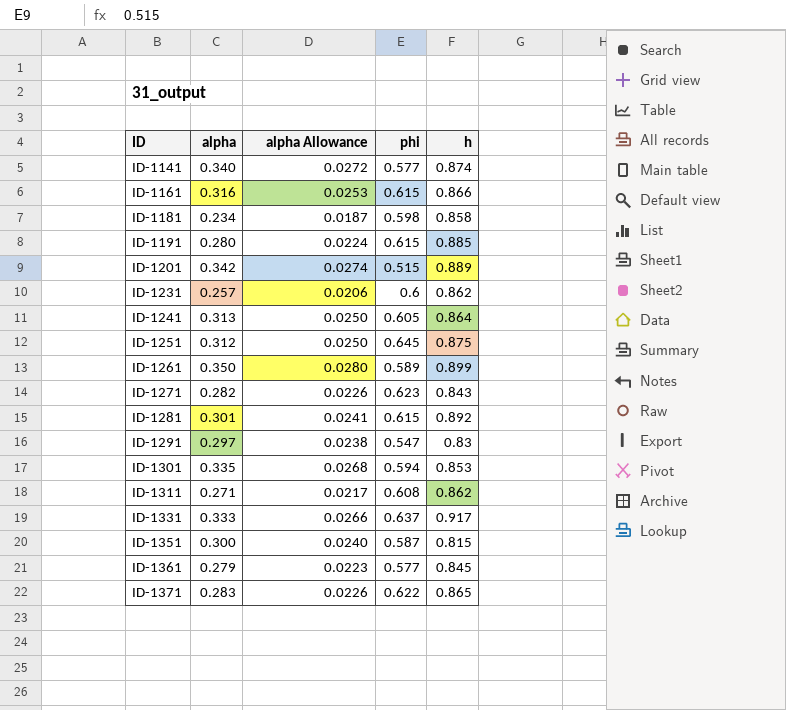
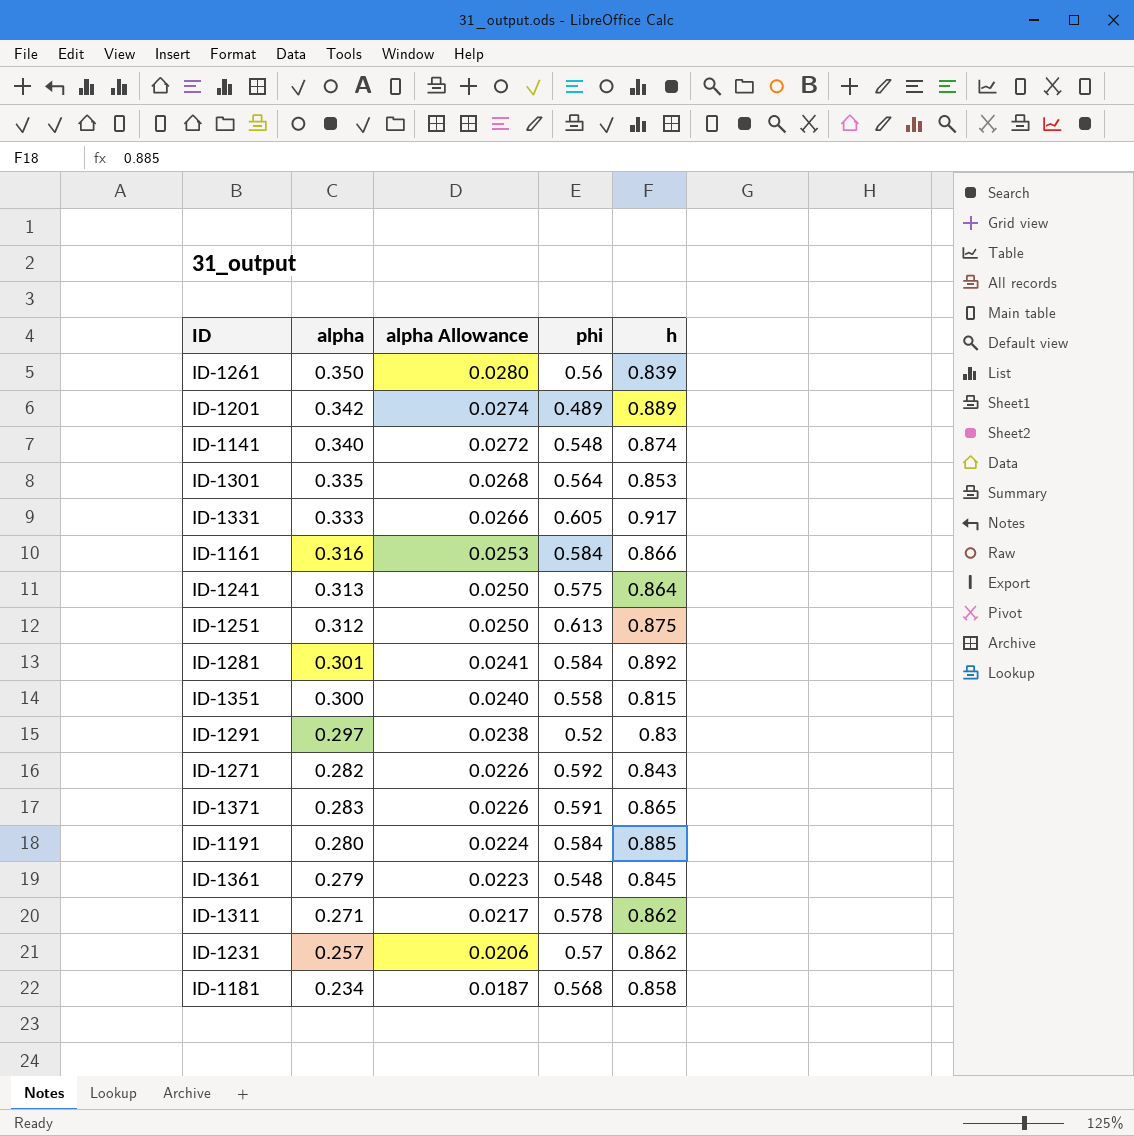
row order: ID ascending -> alpha Allowance descending
ID-1261 | phi: 0.589 -> 0.56
ID-1261 | h: 0.899 -> 0.839
ID-1201 | phi: 0.515 -> 0.489
ID-1141 | phi: 0.577 -> 0.548
ID-1301 | phi: 0.594 -> 0.564
ID-1331 | phi: 0.637 -> 0.605
ID-1161 | phi: 0.615 -> 0.584
ID-1241 | phi: 0.605 -> 0.575
ID-1251 | phi: 0.645 -> 0.613
ID-1281 | phi: 0.615 -> 0.584
ID-1351 | phi: 0.587 -> 0.558
ID-1291 | phi: 0.547 -> 0.52
ID-1271 | phi: 0.623 -> 0.592
ID-1371 | phi: 0.622 -> 0.591
ID-1191 | phi: 0.615 -> 0.584
ID-1361 | phi: 0.577 -> 0.548
ID-1311 | phi: 0.608 -> 0.578
ID-1231 | phi: 0.6 -> 0.57
ID-1181 | phi: 0.598 -> 0.568

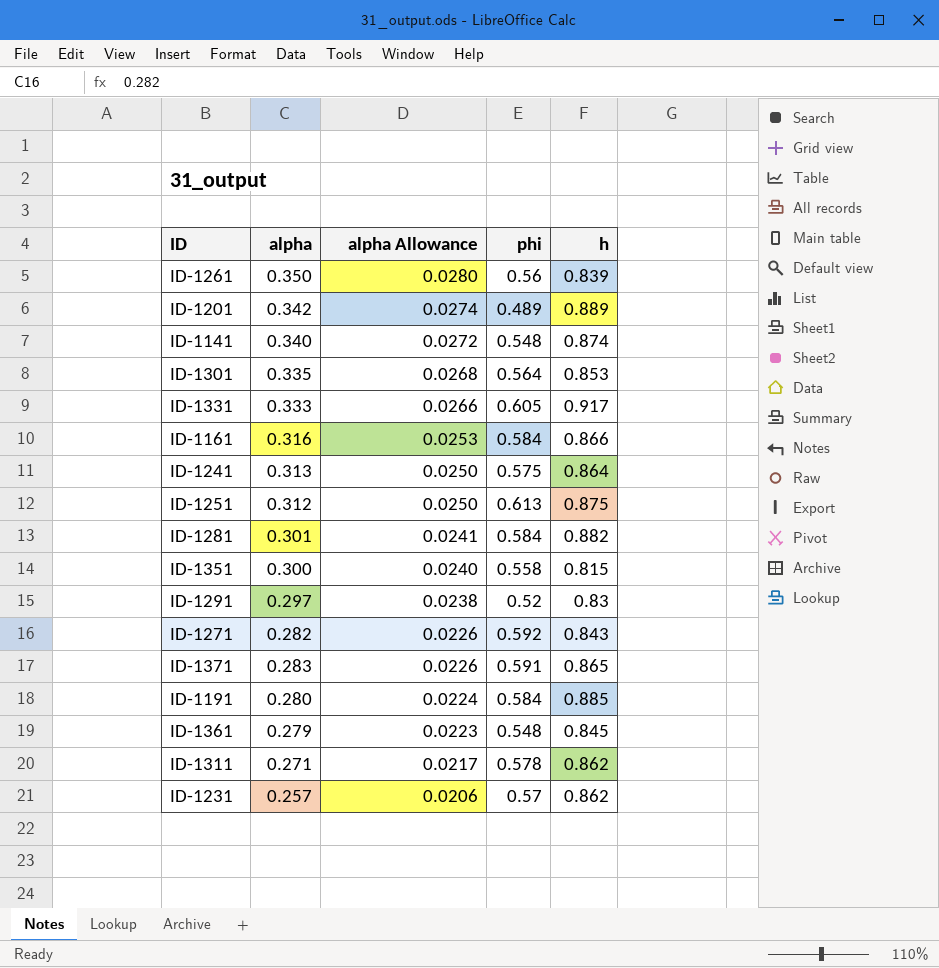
row ID-1181: 0.234 | 0.0187 | 0.568 | 0.858 -> none
ID-1281 | h: 0.892 -> 0.882

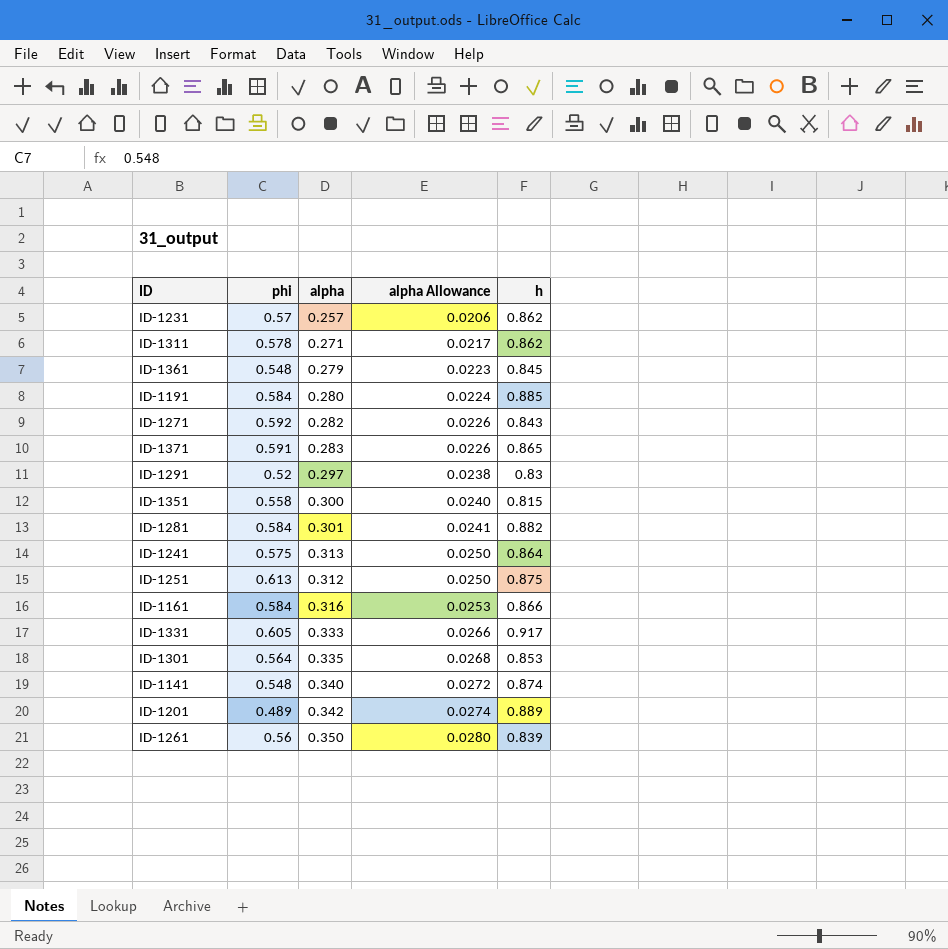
row order: alpha Allowance descending -> alpha Allowance ascending
column phi | position: 4 -> 2

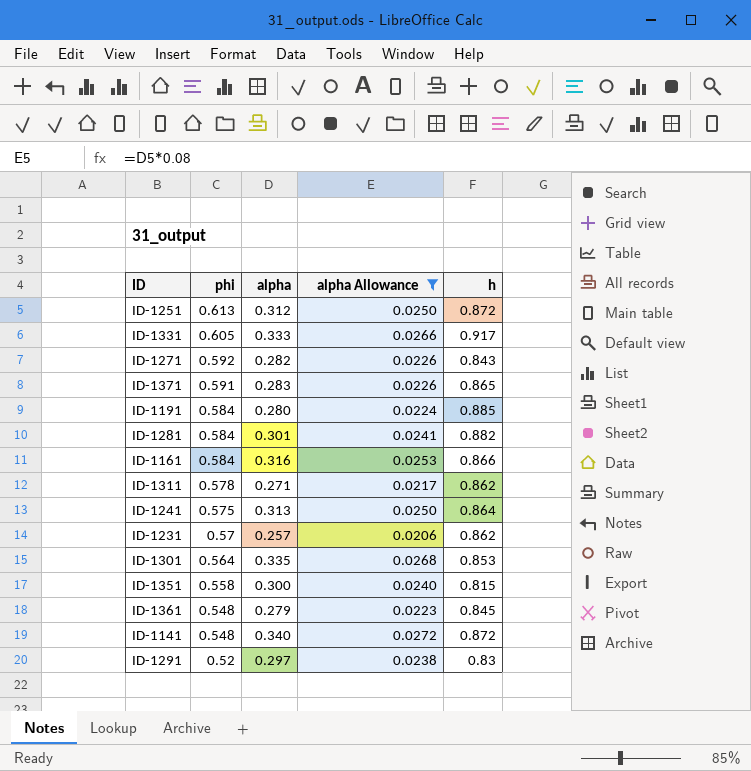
filter: none -> alpha Allowance <= 0.0272
row order: alpha Allowance ascending -> phi descending
ID-1251 | h: 0.875 -> 0.872
ID-1141 | h: 0.874 -> 0.872

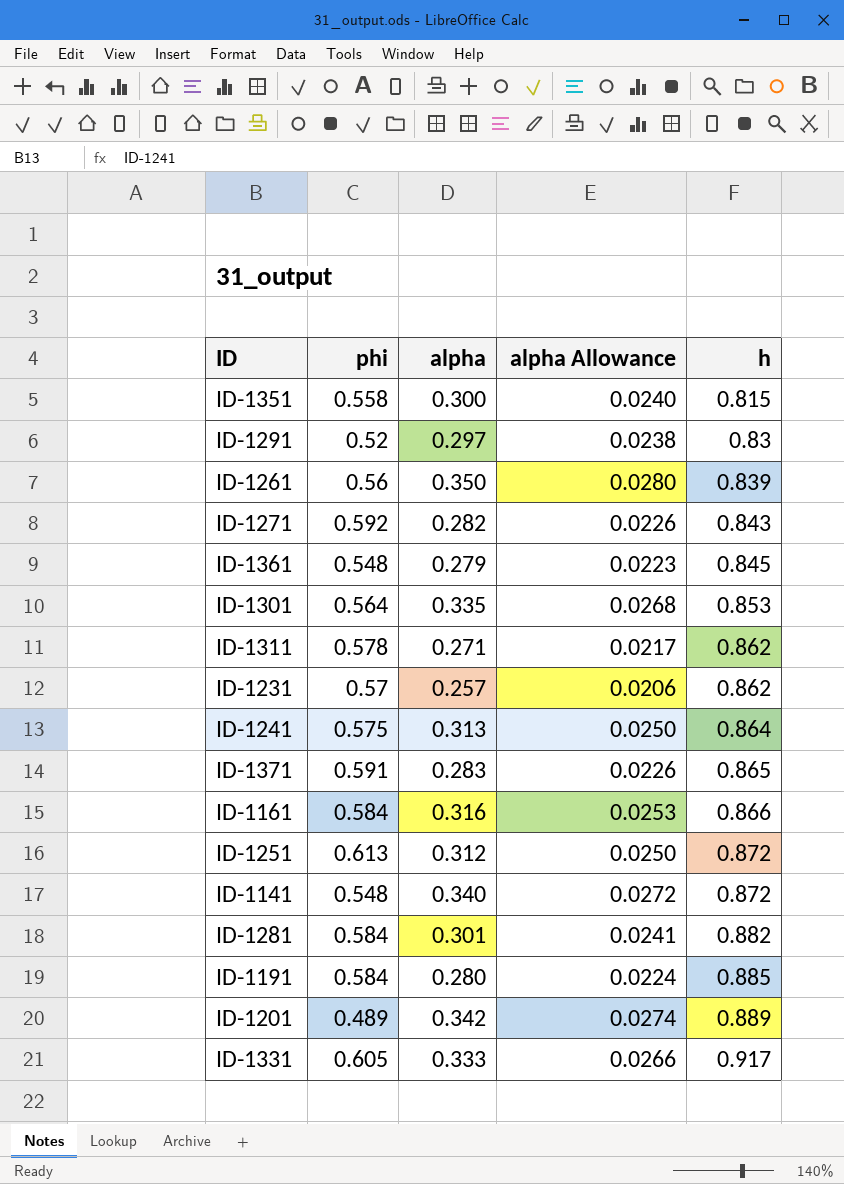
filter: alpha Allowance <= 0.0272 -> none
row order: phi descending -> h ascending

